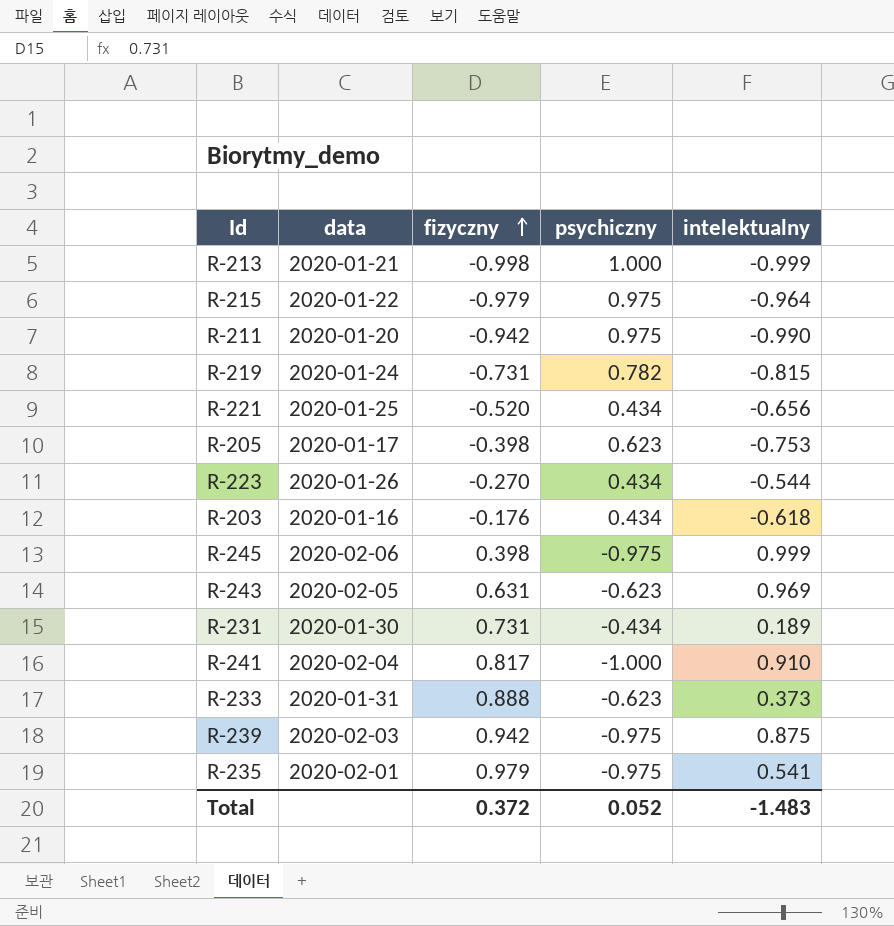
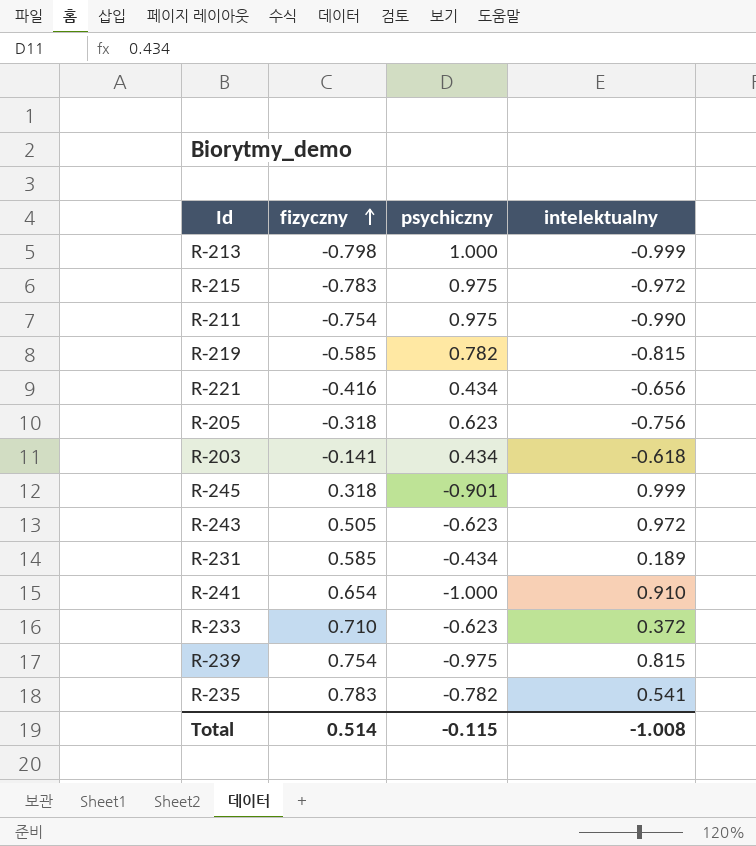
column data | position: 2 -> none
row R-223: 2020-01-26 | -0.270 | 0.434 | -0.544 -> none
R-213 | fizyczny: -0.998 -> -0.798
R-215 | fizyczny: -0.979 -> -0.783
R-215 | intelektualny: -0.964 -> -0.972
R-211 | fizyczny: -0.942 -> -0.754
R-219 | fizyczny: -0.731 -> -0.585
R-221 | fizyczny: -0.520 -> -0.416
R-205 | fizyczny: -0.398 -> -0.318
R-205 | intelektualny: -0.753 -> -0.756
R-203 | fizyczny: -0.176 -> -0.141
R-245 | fizyczny: 0.398 -> 0.318
R-245 | psychiczny: -0.975 -> -0.901
R-243 | fizyczny: 0.631 -> 0.505
R-243 | intelektualny: 0.969 -> 0.972
R-231 | fizyczny: 0.731 -> 0.585
R-241 | fizyczny: 0.817 -> 0.654
R-233 | fizyczny: 0.888 -> 0.710
R-233 | intelektualny: 0.373 -> 0.372
R-239 | fizyczny: 0.942 -> 0.754
R-239 | intelektualny: 0.875 -> 0.815
R-235 | fizyczny: 0.979 -> 0.783
R-235 | psychiczny: -0.975 -> -0.782
Total | fizyczny: 0.372 -> 0.514
Total | psychiczny: 0.052 -> -0.115
Total | intelektualny: -1.483 -> -1.008

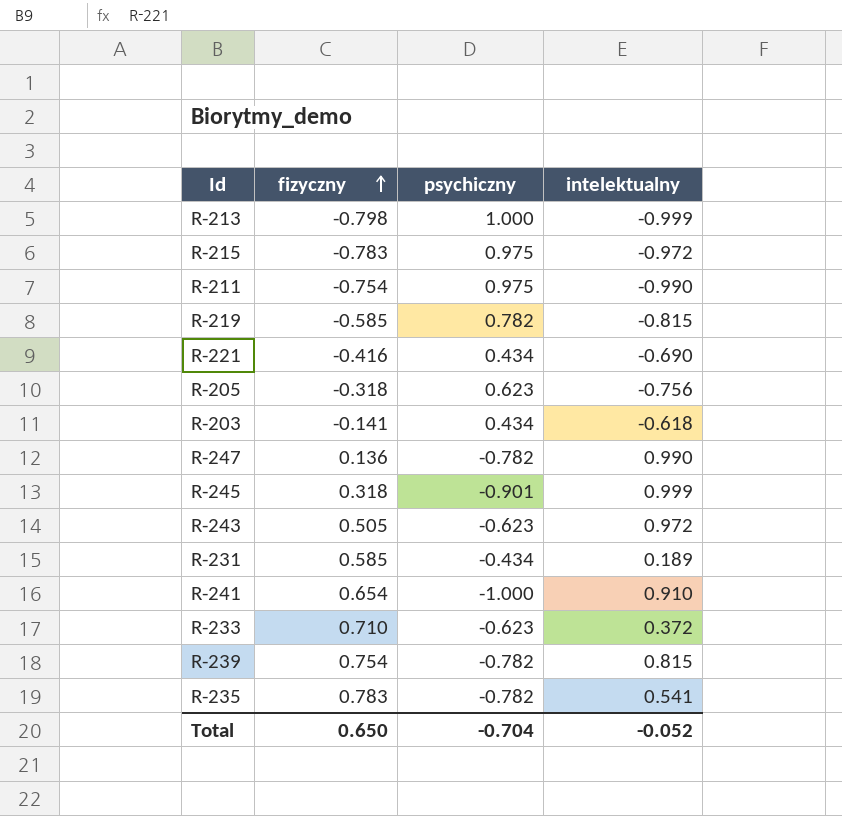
R-221 | intelektualny: -0.656 -> -0.690
row R-247: none -> 0.136 | -0.782 | 0.990
R-239 | psychiczny: -0.975 -> -0.782
Total | fizyczny: 0.514 -> 0.650
Total | psychiczny: -0.115 -> -0.704
Total | intelektualny: -1.008 -> -0.052

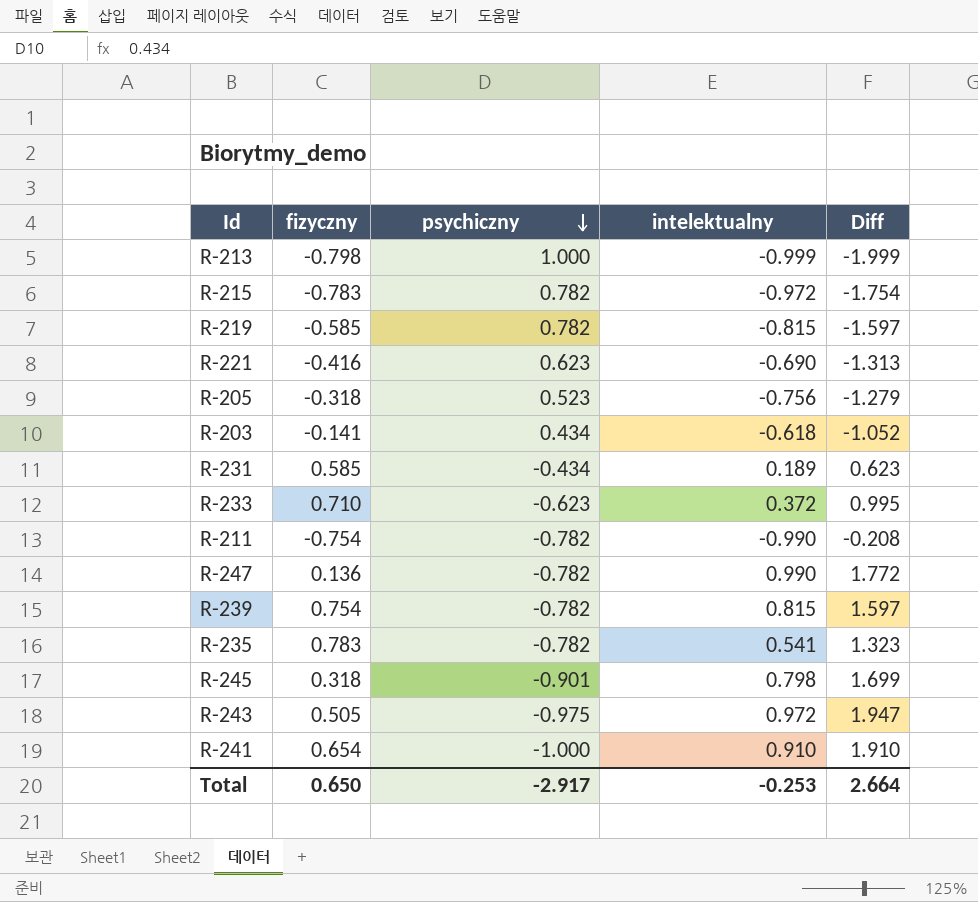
row order: fizyczny ascending -> psychiczny descending
column Diff | formula: none -> [intelektualny] - [psychiczny]
R-215 | psychiczny: 0.975 -> 0.782
R-221 | psychiczny: 0.434 -> 0.623
R-205 | psychiczny: 0.623 -> 0.523
R-211 | psychiczny: 0.975 -> -0.782
R-245 | intelektualny: 0.999 -> 0.798
R-243 | psychiczny: -0.623 -> -0.975
Total | psychiczny: -0.704 -> -2.917
Total | intelektualny: -0.052 -> -0.253

